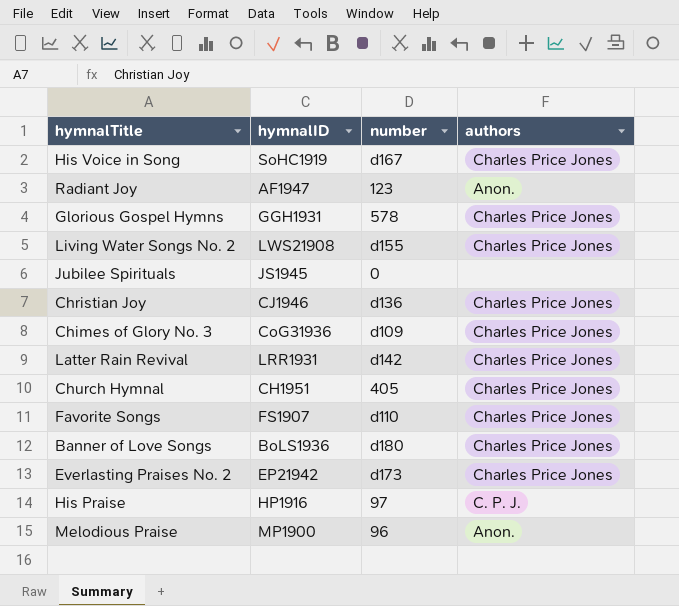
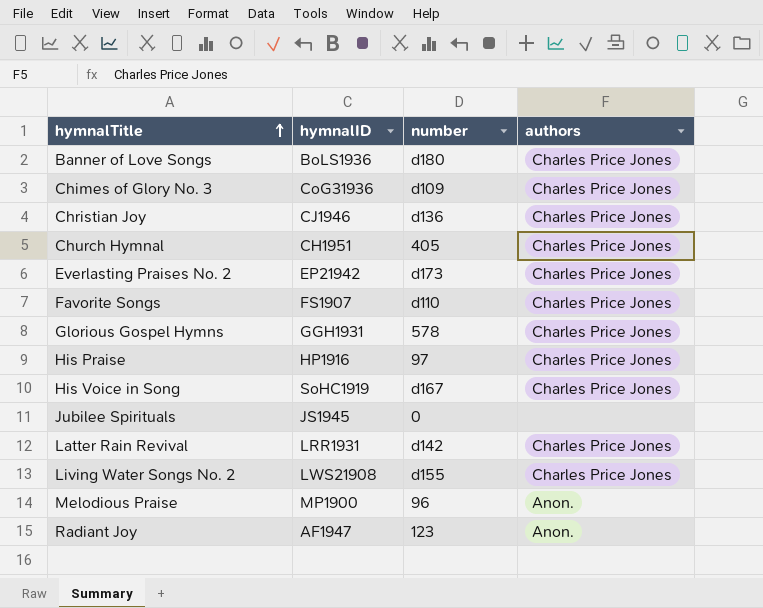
row order: none -> hymnalTitle ascending
His Praise | authors: C. P. J. -> Charles Price Jones

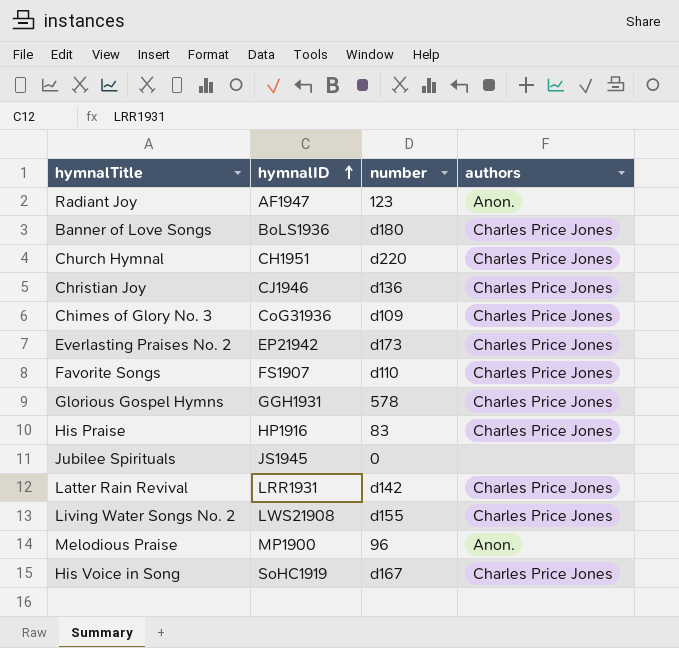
row order: hymnalTitle ascending -> hymnalID ascending
Church Hymnal | number: 405 -> d220
His Praise | number: 97 -> 83

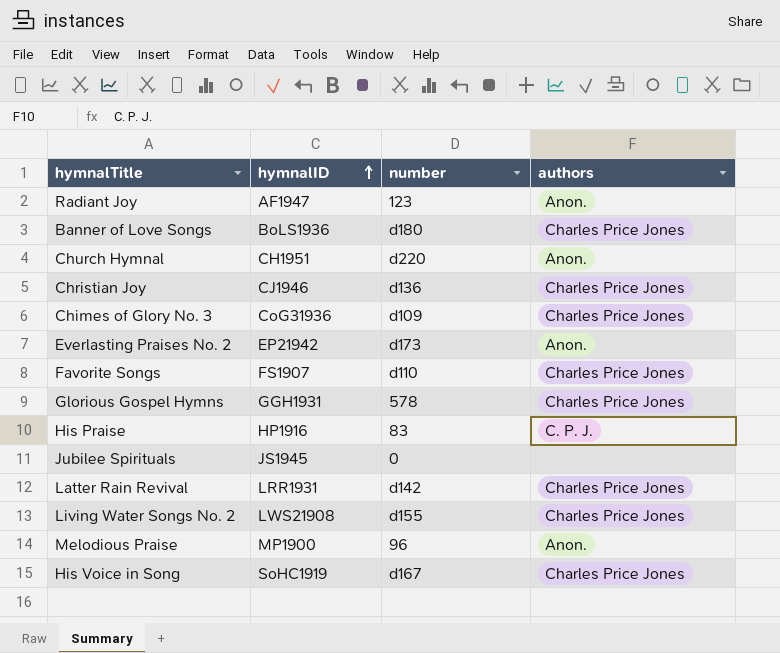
Church Hymnal | authors: Charles Price Jones -> Anon.
Everlasting Praises No. 2 | authors: Charles Price Jones -> Anon.
His Praise | authors: Charles Price Jones -> C. P. J.

